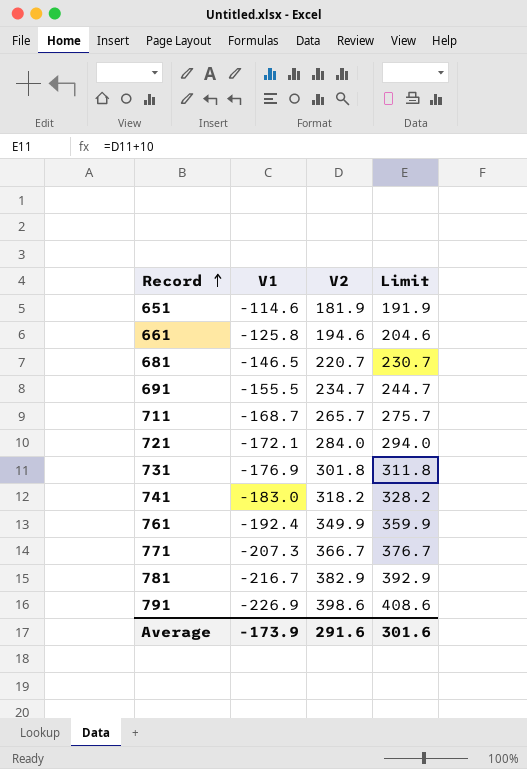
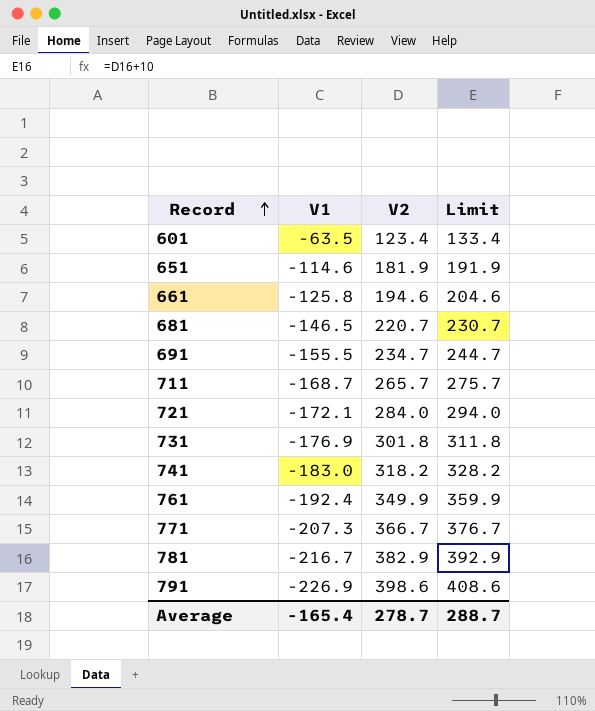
row 601: none -> -63.5 | 123.4 | 133.4
Average | V1: -173.9 -> -165.4
Average | V2: 291.6 -> 278.7
Average | Limit: 301.6 -> 288.7

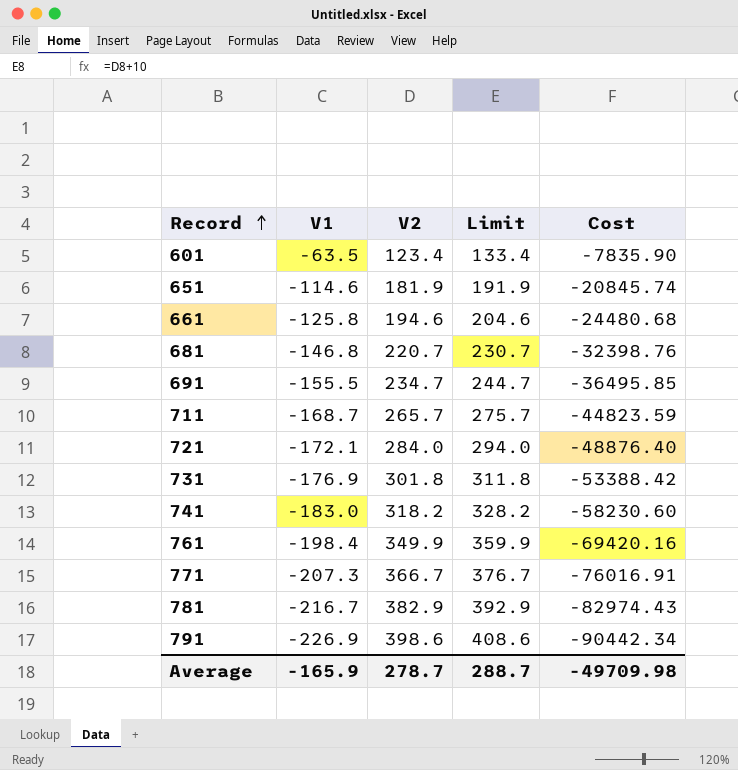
column Cost | formula: none -> [V1] * [V2]
681 | V1: -146.5 -> -146.8
761 | V1: -192.4 -> -198.4
Average | V1: -165.4 -> -165.9

